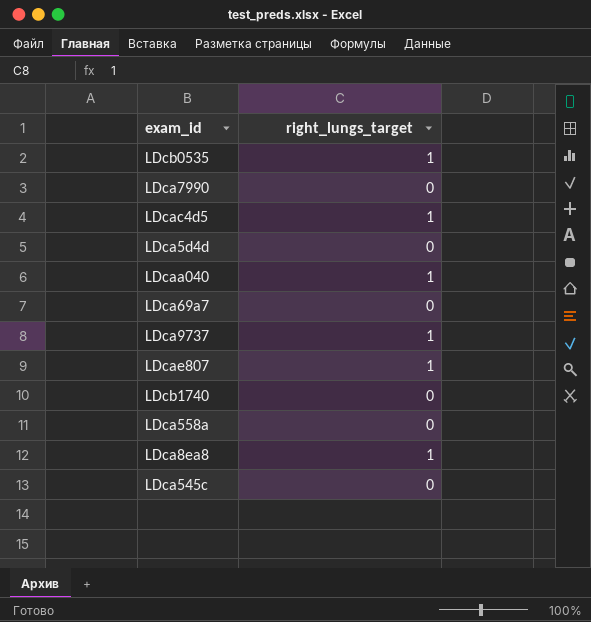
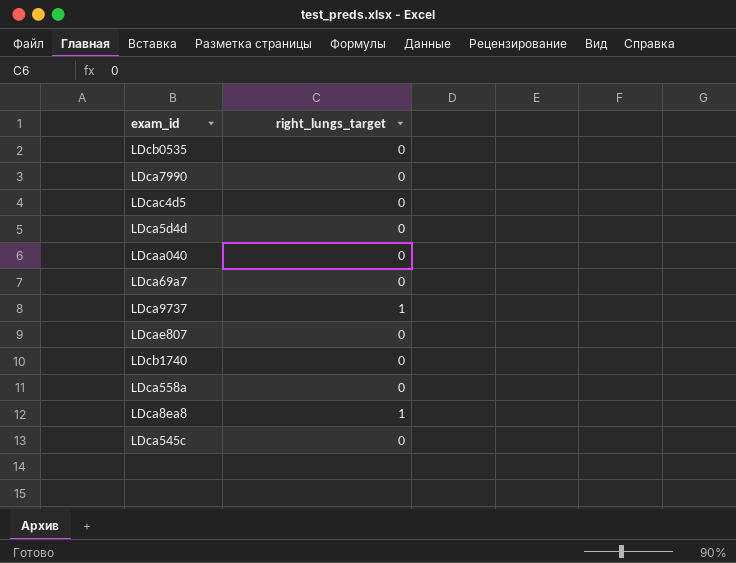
LDcb0535 | right_lungs_target: 1 -> 0
LDcac4d5 | right_lungs_target: 1 -> 0
LDcaa040 | right_lungs_target: 1 -> 0
LDcae807 | right_lungs_target: 1 -> 0

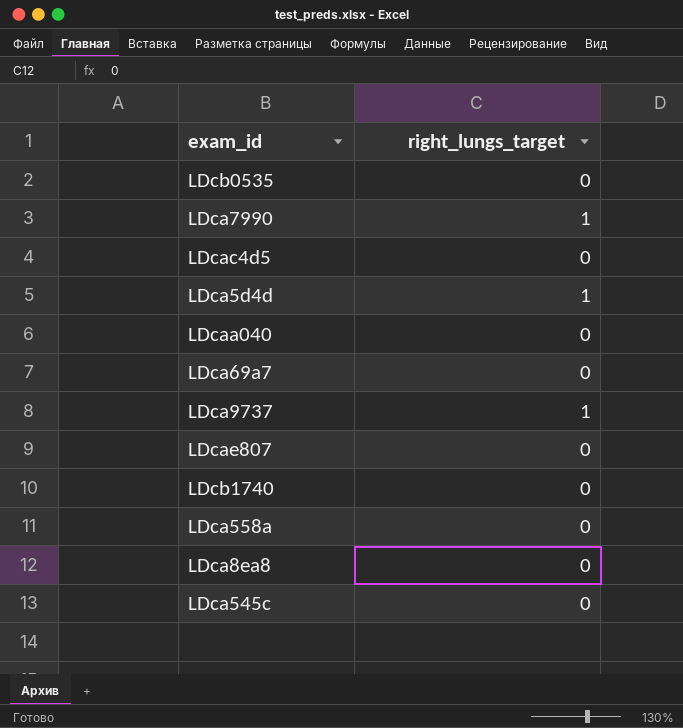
LDca7990 | right_lungs_target: 0 -> 1
LDca5d4d | right_lungs_target: 0 -> 1
LDca8ea8 | right_lungs_target: 1 -> 0

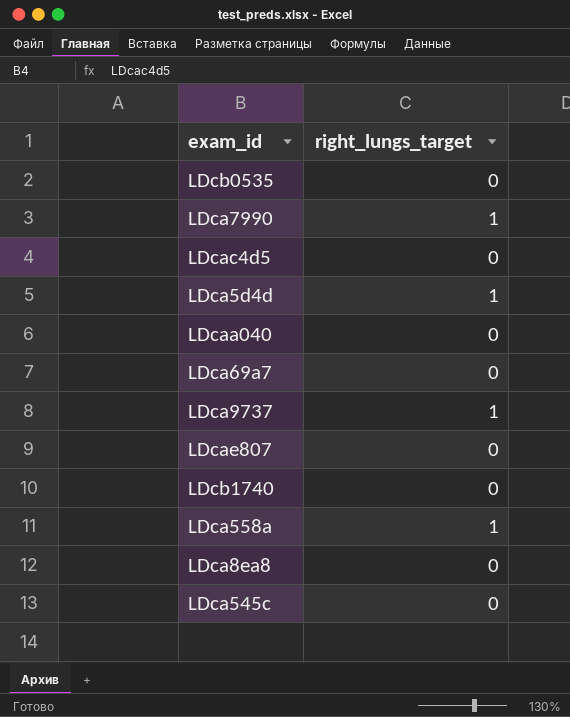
LDca558a | right_lungs_target: 0 -> 1

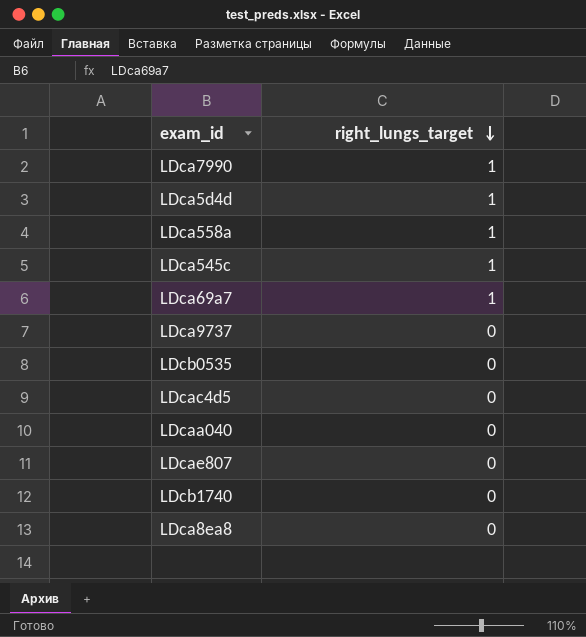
row order: none -> right_lungs_target descending
LDca545c | right_lungs_target: 0 -> 1
LDca69a7 | right_lungs_target: 0 -> 1
LDca9737 | right_lungs_target: 1 -> 0

